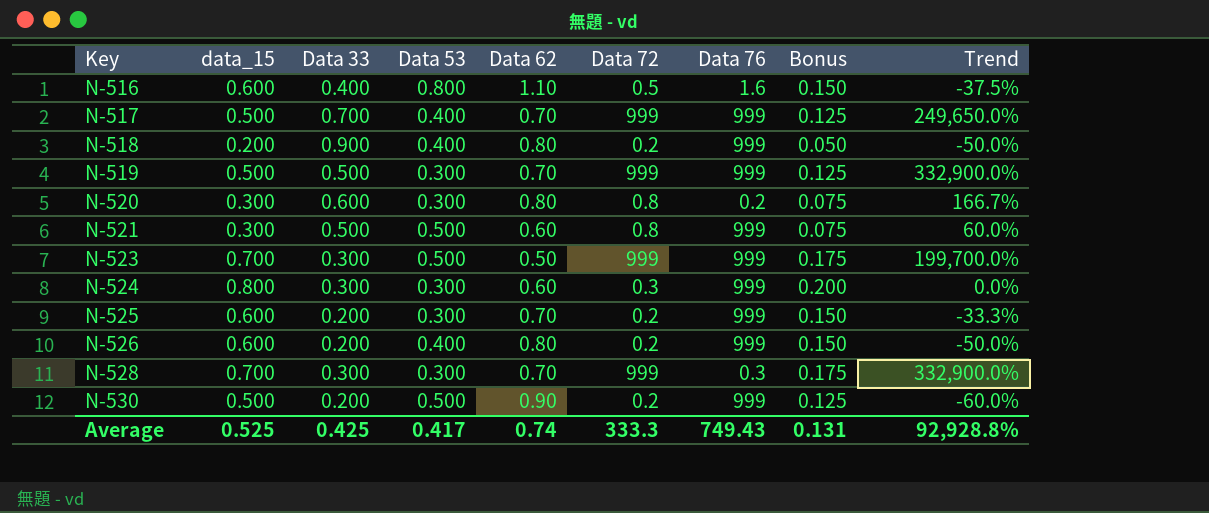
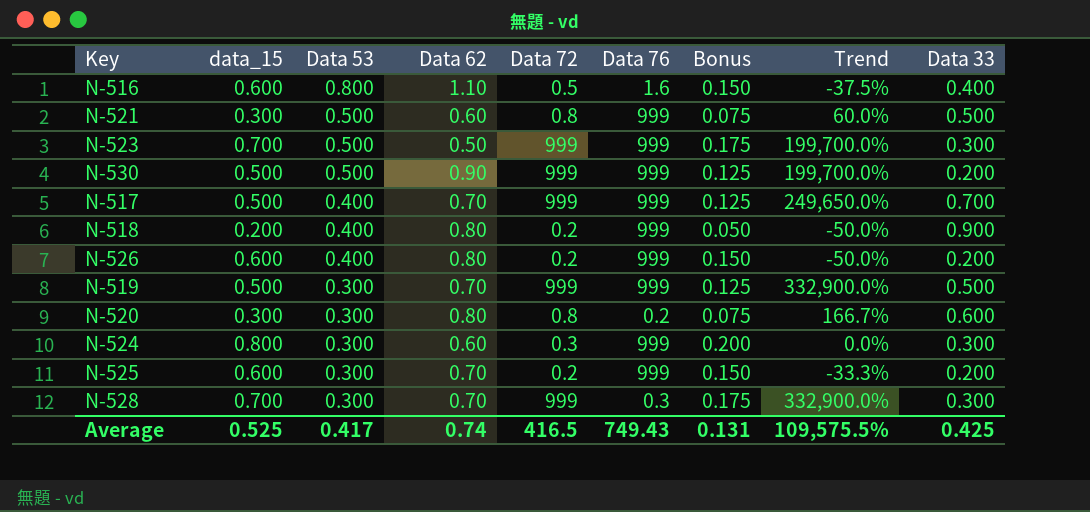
row order: Key ascending -> Data 53 descending
column Data 33 | position: 3 -> 9
N-530 | Data 72: 0.2 -> 999
N-530 | Trend: -60.0% -> 199,700.0%
Average | Data 72: 333.3 -> 416.5
Average | Trend: 92,928.8% -> 109,575.5%

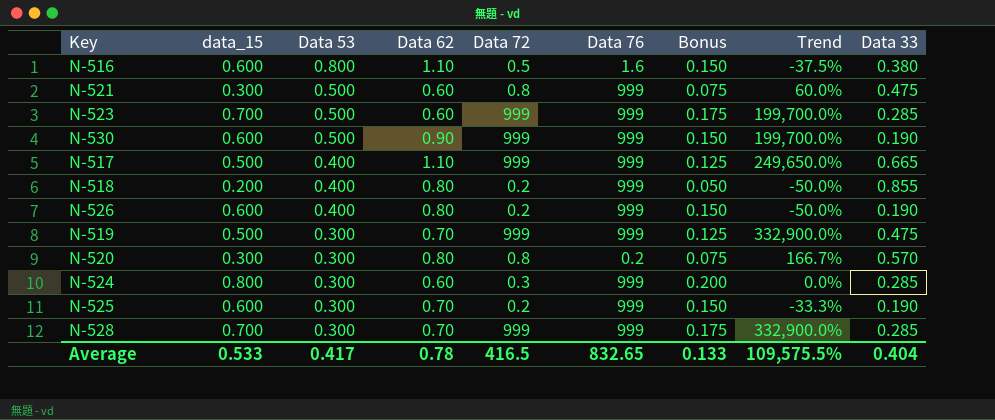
N-516 | Data 33: 0.400 -> 0.380
N-521 | Data 33: 0.500 -> 0.475
N-523 | Data 62: 0.50 -> 0.60
N-523 | Data 33: 0.300 -> 0.285
N-530 | data_15: 0.500 -> 0.600
N-530 | Bonus: 0.125 -> 0.150
N-530 | Data 33: 0.200 -> 0.190
N-517 | Data 62: 0.70 -> 1.10
N-517 | Data 33: 0.700 -> 0.665
N-518 | Data 33: 0.900 -> 0.855
N-526 | Data 33: 0.200 -> 0.190
N-519 | Data 33: 0.500 -> 0.475
N-520 | Data 33: 0.600 -> 0.570
N-524 | Data 33: 0.300 -> 0.285
N-525 | Data 33: 0.200 -> 0.190
N-528 | Data 76: 0.3 -> 999
N-528 | Data 33: 0.300 -> 0.285
Average | data_15: 0.525 -> 0.533
Average | Data 62: 0.74 -> 0.78
Average | Data 76: 749.43 -> 832.65
Average | Bonus: 0.131 -> 0.133
Average | Data 33: 0.425 -> 0.404

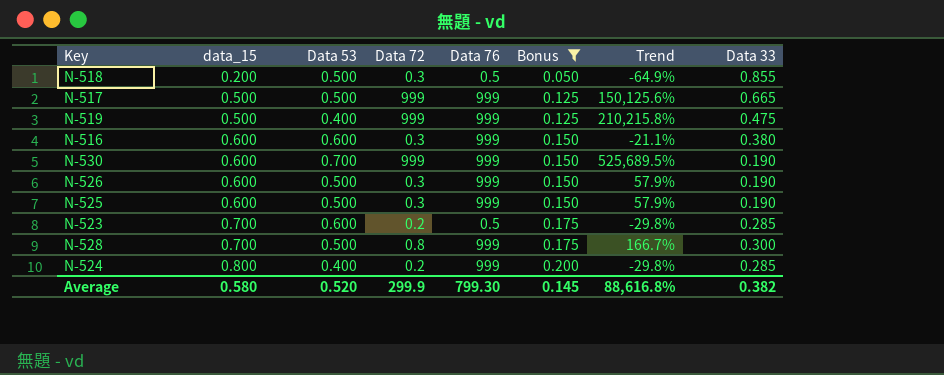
filter: none -> Bonus != 0.075
row order: Data 53 descending -> data_15 ascending
column Data 62 | position: 4 -> none
column Trend | formula: ([Data 72] - [Data 53]) / [Data 53] -> ([Data 72] - [Data 33]) / [Data 33]
N-518 | Data 53: 0.400 -> 0.500
N-518 | Data 72: 0.2 -> 0.3
N-518 | Data 76: 999 -> 0.5
N-517 | Data 53: 0.400 -> 0.500
N-519 | Data 53: 0.300 -> 0.400
N-516 | Data 53: 0.800 -> 0.600
N-516 | Data 72: 0.5 -> 0.3
N-516 | Data 76: 1.6 -> 999
N-530 | Data 53: 0.500 -> 0.700
N-526 | Data 53: 0.400 -> 0.500
N-526 | Data 72: 0.2 -> 0.3
N-525 | Data 53: 0.300 -> 0.500
N-525 | Data 72: 0.2 -> 0.3
N-523 | Data 53: 0.500 -> 0.600
N-523 | Data 72: 999 -> 0.2
N-523 | Data 76: 999 -> 0.5
N-528 | Data 53: 0.300 -> 0.500
N-528 | Data 72: 999 -> 0.8
N-528 | Data 33: 0.285 -> 0.300
N-524 | Data 53: 0.300 -> 0.400
N-524 | Data 72: 0.3 -> 0.2
Average | data_15: 0.533 -> 0.580
Average | Data 53: 0.417 -> 0.520
Average | Data 72: 416.5 -> 299.9
Average | Data 76: 832.65 -> 799.30
Average | Bonus: 0.133 -> 0.145
Average | Trend: 109,575.5% -> 88,616.8%
Average | Data 33: 0.404 -> 0.382

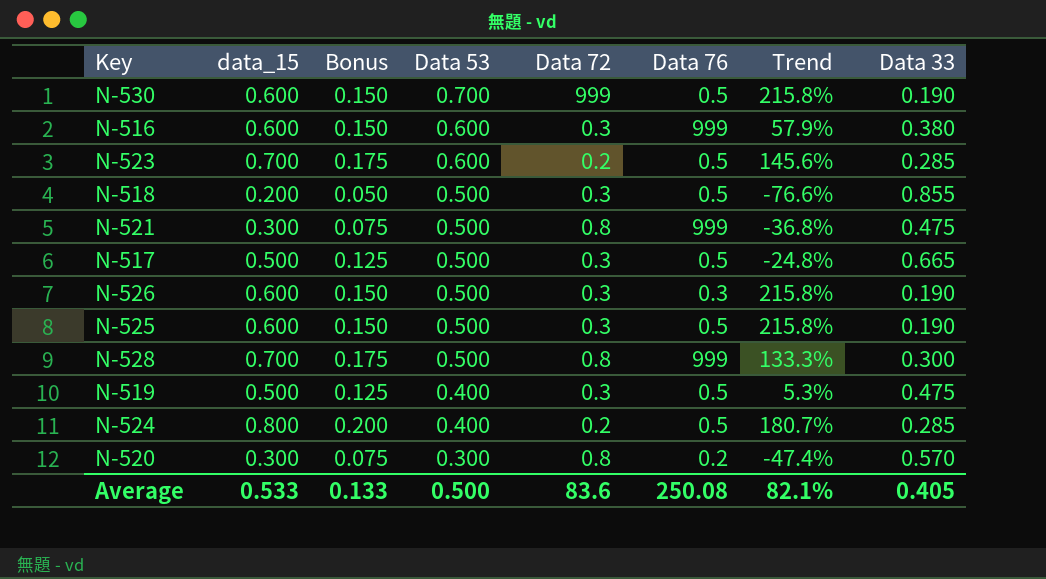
filter: Bonus != 0.075 -> none
row order: data_15 ascending -> Data 53 descending
column Bonus | position: 6 -> 3
column Trend | formula: ([Data 72] - [Data 33]) / [Data 33] -> ([data_15] - [Data 33]) / [Data 33]
N-530 | Data 76: 999 -> 0.5
N-517 | Data 72: 999 -> 0.3
N-517 | Data 76: 999 -> 0.5
N-526 | Data 76: 999 -> 0.3
N-525 | Data 76: 999 -> 0.5
N-519 | Data 72: 999 -> 0.3
N-519 | Data 76: 999 -> 0.5
N-524 | Data 76: 999 -> 0.5
Average | data_15: 0.580 -> 0.533
Average | Bonus: 0.145 -> 0.133
Average | Data 53: 0.520 -> 0.500
Average | Data 72: 299.9 -> 83.6
Average | Data 76: 799.30 -> 250.08
Average | Trend: 88,616.8% -> 82.1%
Average | Data 33: 0.382 -> 0.405

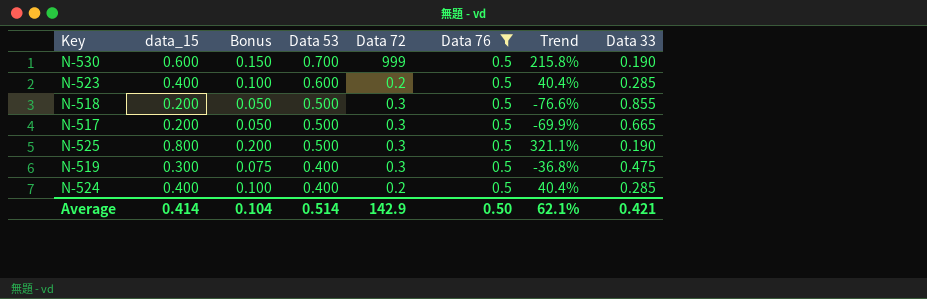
filter: none -> Data 76 = 0.5
N-523 | data_15: 0.700 -> 0.400
N-523 | Bonus: 0.175 -> 0.100
N-523 | Trend: 145.6% -> 40.4%
N-517 | data_15: 0.500 -> 0.200
N-517 | Bonus: 0.125 -> 0.050
N-517 | Trend: -24.8% -> -69.9%
N-525 | data_15: 0.600 -> 0.800
N-525 | Bonus: 0.150 -> 0.200
N-525 | Trend: 215.8% -> 321.1%
N-519 | data_15: 0.500 -> 0.300
N-519 | Bonus: 0.125 -> 0.075
N-519 | Trend: 5.3% -> -36.8%
N-524 | data_15: 0.800 -> 0.400
N-524 | Bonus: 0.200 -> 0.100
N-524 | Trend: 180.7% -> 40.4%
Average | data_15: 0.533 -> 0.414
Average | Bonus: 0.133 -> 0.104
Average | Data 53: 0.500 -> 0.514
Average | Data 72: 83.6 -> 142.9
Average | Data 76: 250.08 -> 0.50
Average | Trend: 82.1% -> 62.1%
Average | Data 33: 0.405 -> 0.421

